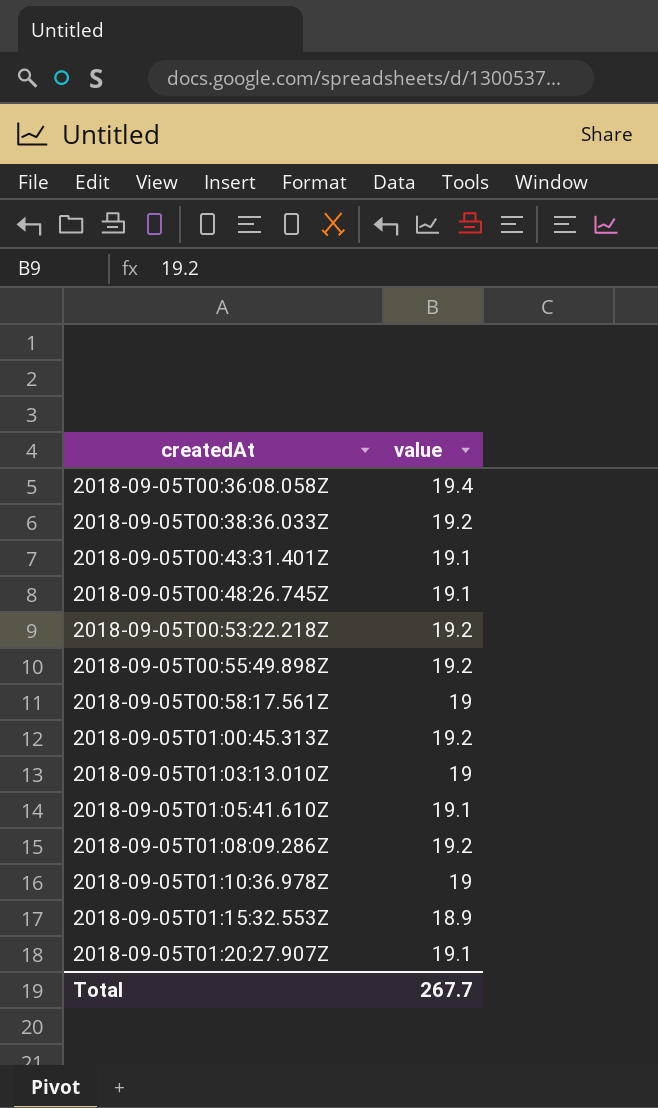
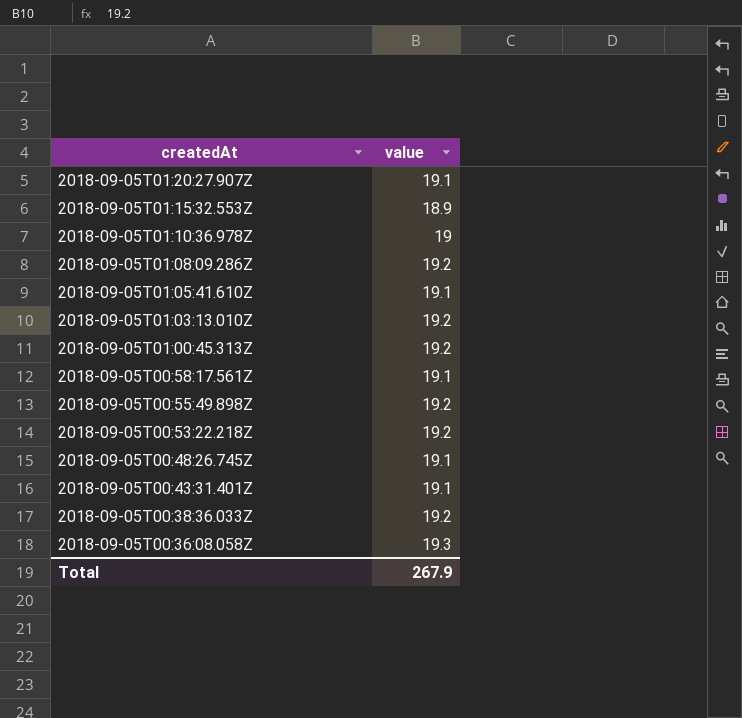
row order: createdAt ascending -> createdAt descending
2018-09-05T01:03:13.010Z | value: 19 -> 19.2
2018-09-05T00:58:17.561Z | value: 19 -> 19.1
2018-09-05T00:36:08.058Z | value: 19.4 -> 19.3
Total | value: 267.7 -> 267.9

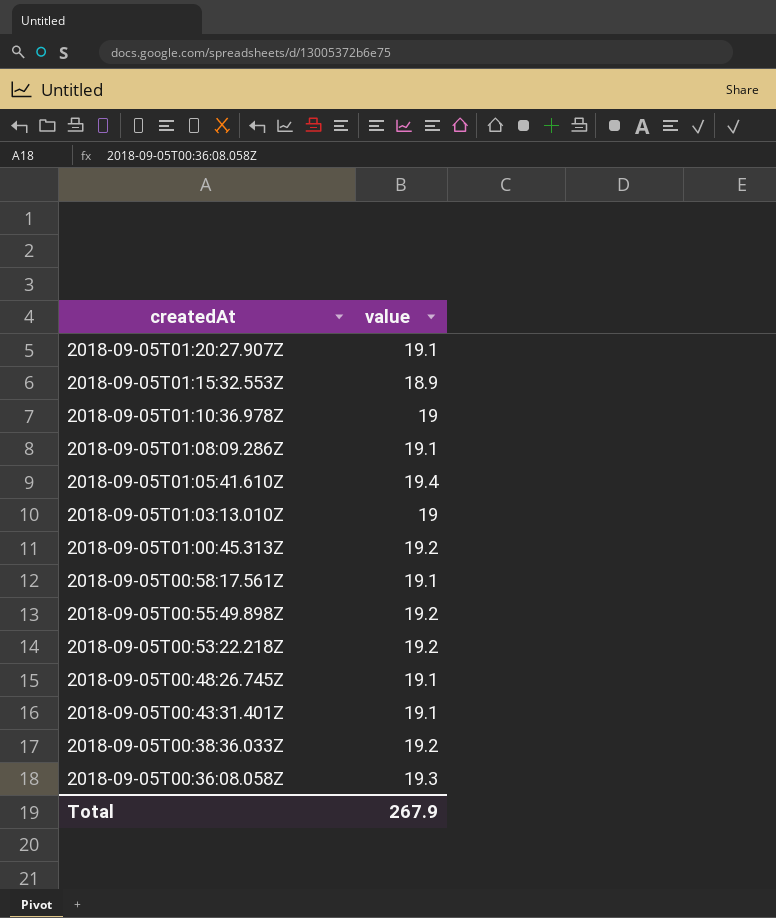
2018-09-05T01:08:09.286Z | value: 19.2 -> 19.1
2018-09-05T01:05:41.610Z | value: 19.1 -> 19.4
2018-09-05T01:03:13.010Z | value: 19.2 -> 19

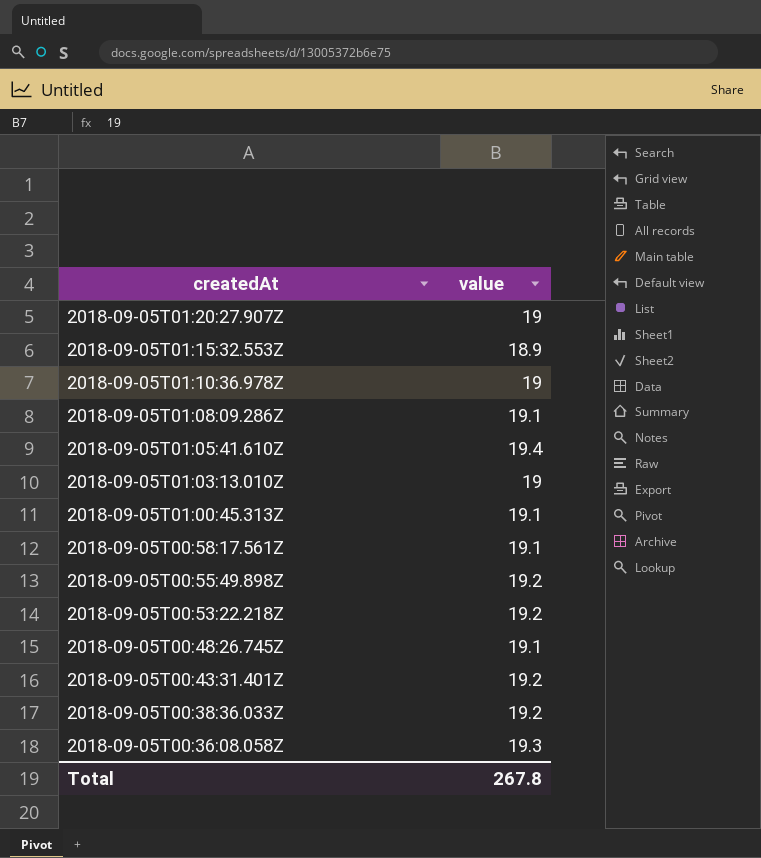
2018-09-05T01:20:27.907Z | value: 19.1 -> 19
2018-09-05T01:00:45.313Z | value: 19.2 -> 19.1
2018-09-05T00:43:31.401Z | value: 19.1 -> 19.2
Total | value: 267.9 -> 267.8

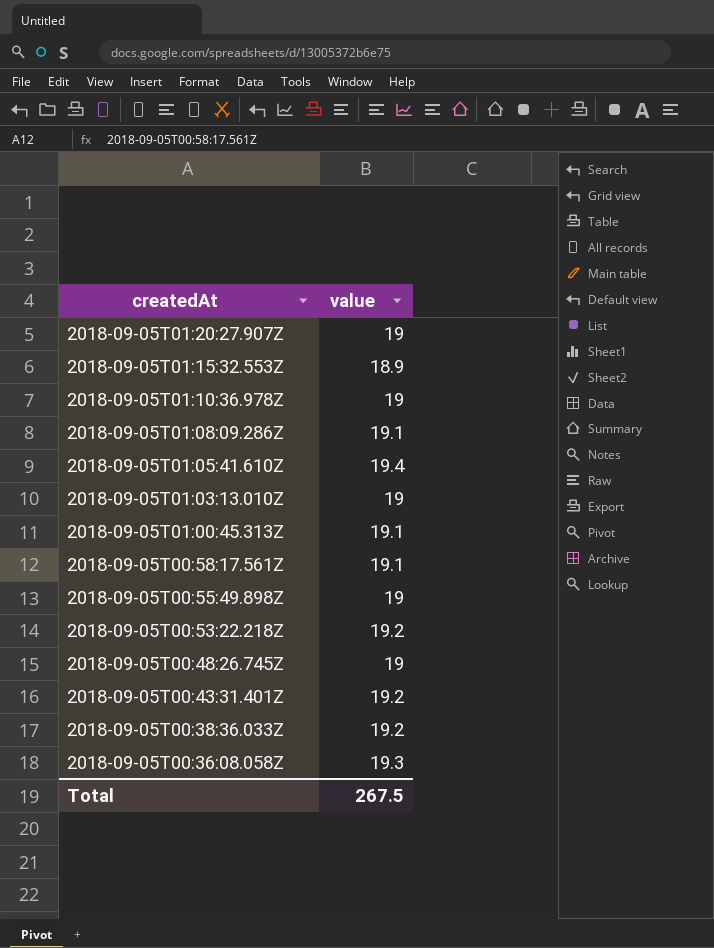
2018-09-05T00:55:49.898Z | value: 19.2 -> 19
2018-09-05T00:48:26.745Z | value: 19.1 -> 19
Total | value: 267.8 -> 267.5

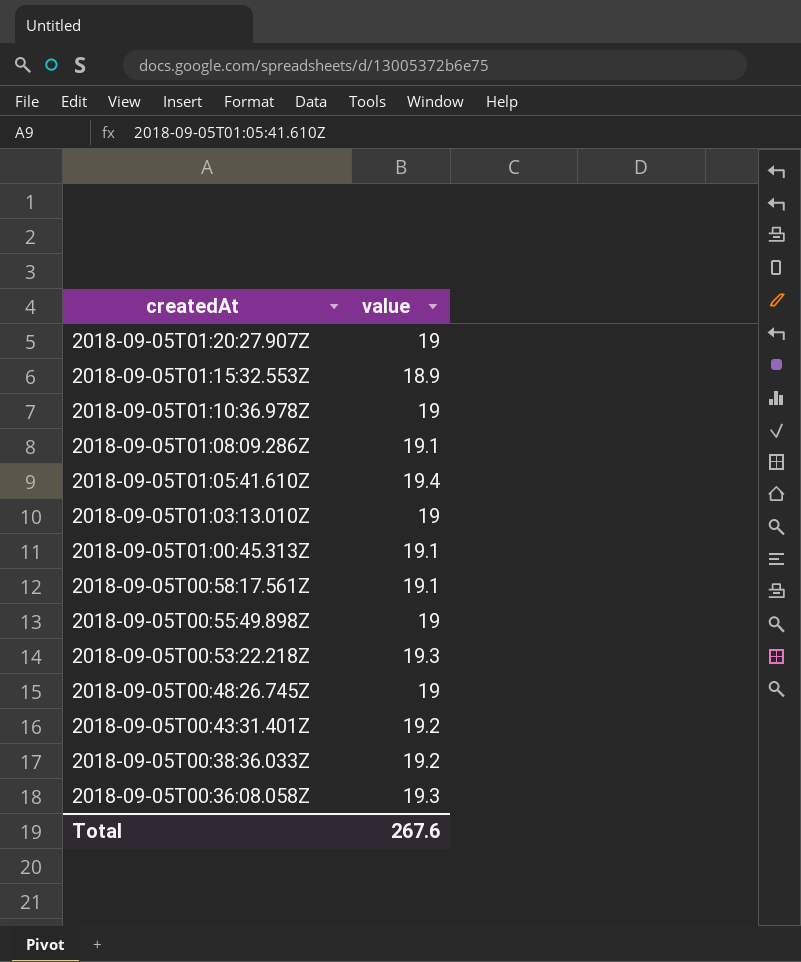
2018-09-05T00:53:22.218Z | value: 19.2 -> 19.3
Total | value: 267.5 -> 267.6

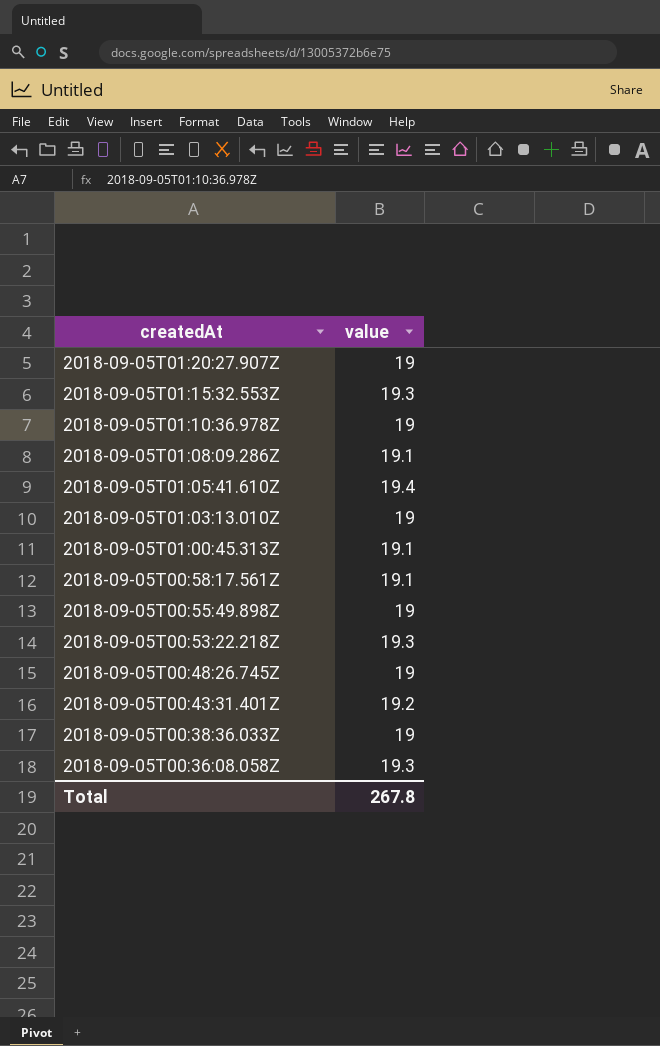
2018-09-05T01:15:32.553Z | value: 18.9 -> 19.3
2018-09-05T00:38:36.033Z | value: 19.2 -> 19
Total | value: 267.6 -> 267.8

